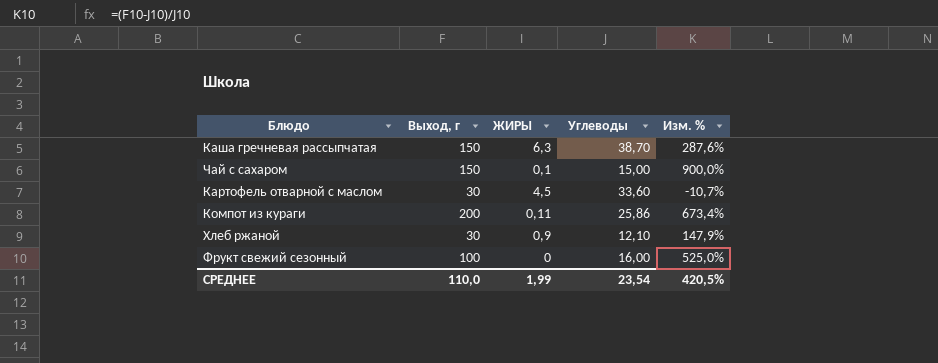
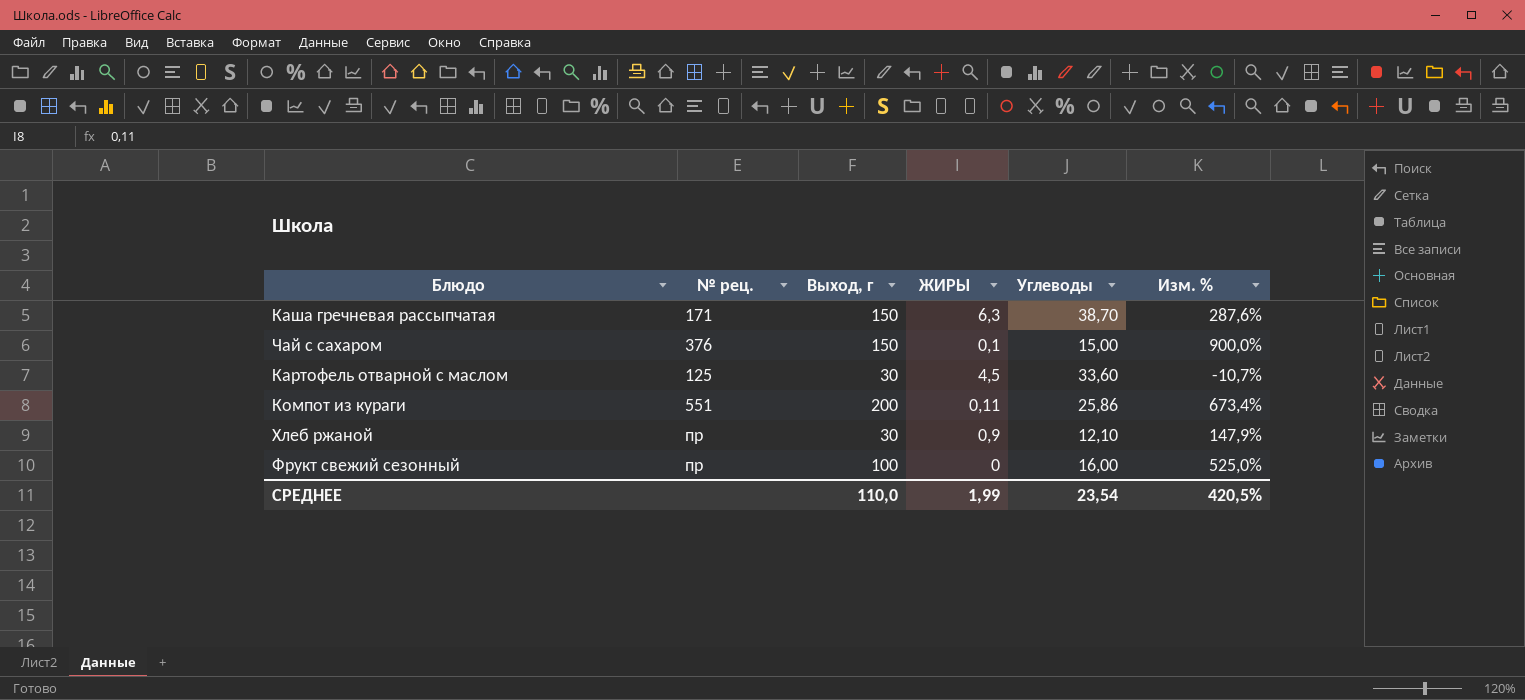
column № рец. | position: none -> 2

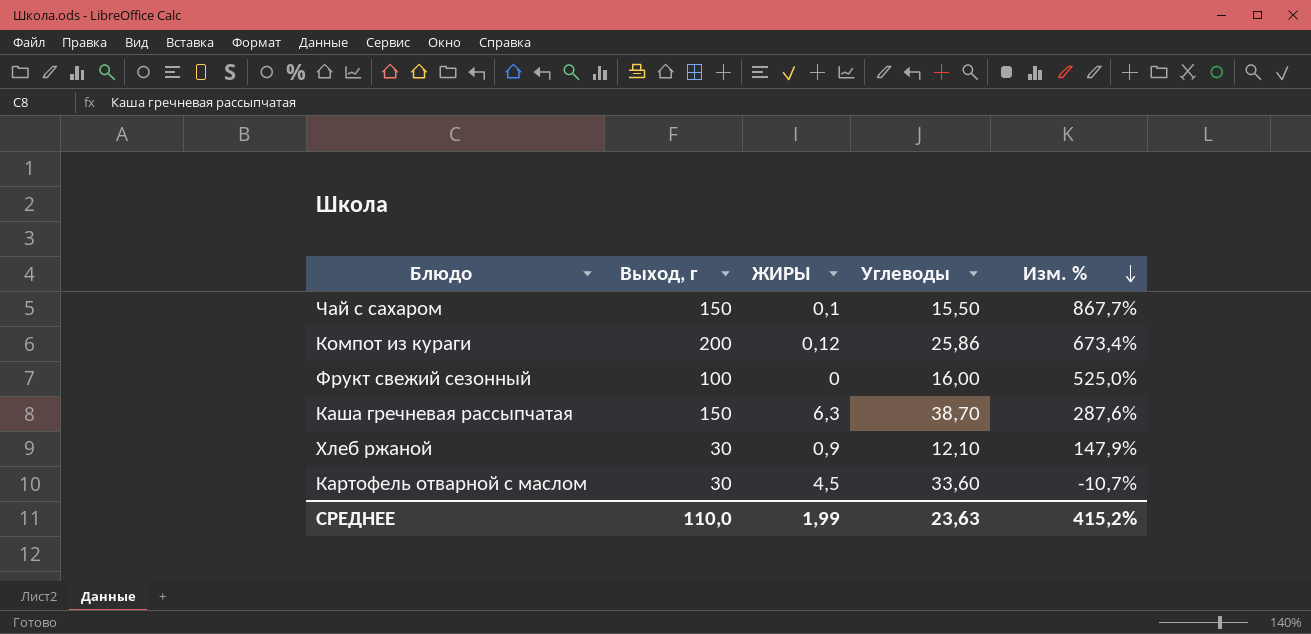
row order: none -> Изм. % descending
column № рец. | position: 2 -> none
Чай с сахаром | Углеводы: 15,00 -> 15,50
Чай с сахаром | Изм. %: 900,0% -> 867,7%
Компот из кураги | ЖИРЫ: 0,11 -> 0,12
СРЕДНЕЕ | Углеводы: 23,54 -> 23,63
СРЕДНЕЕ | Изм. %: 420,5% -> 415,2%

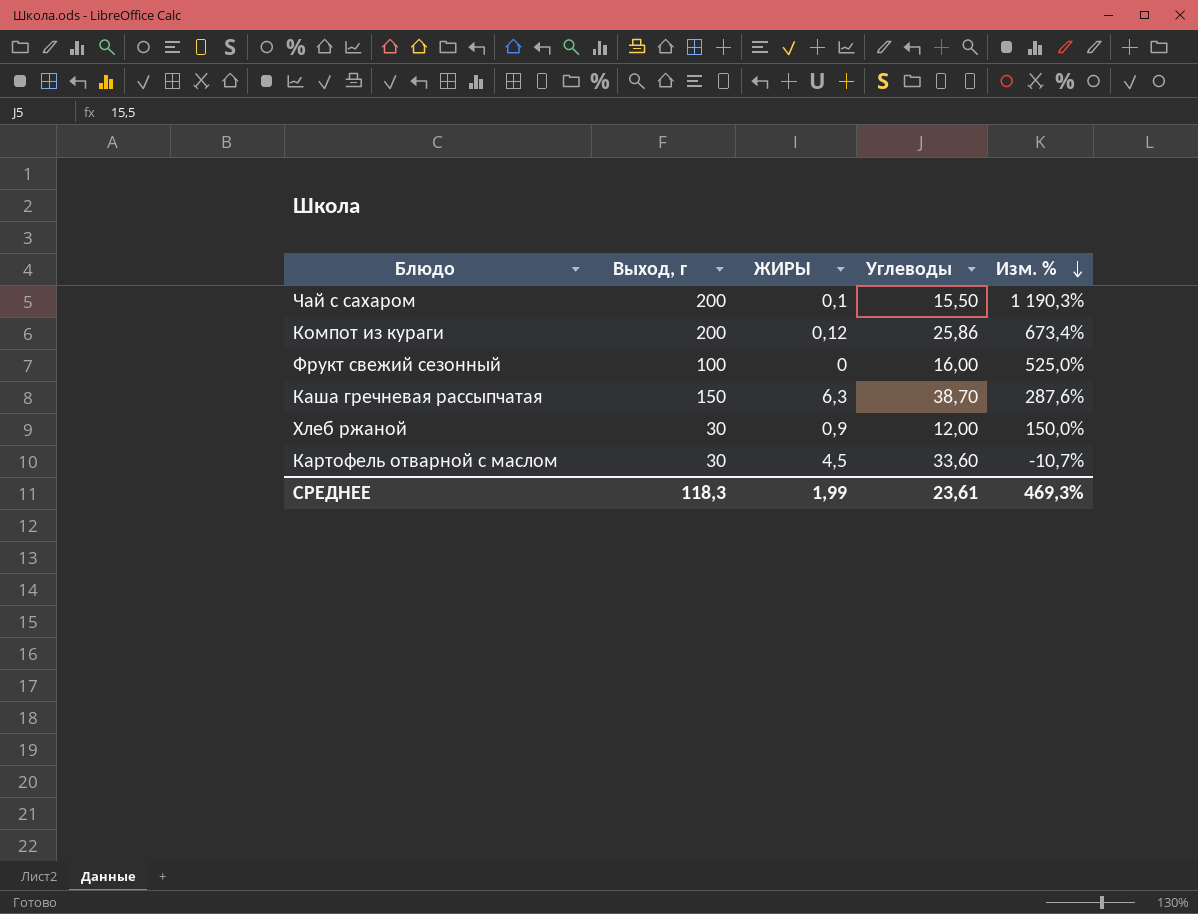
Чай с сахаром | Выход, г: 150 -> 200
Чай с сахаром | Изм. %: 867,7% -> 1 190,3%
Хлеб ржаной | Углеводы: 12,10 -> 12,00
Хлеб ржаной | Изм. %: 147,9% -> 150,0%
СРЕДНЕЕ | Выход, г: 110,0 -> 118,3
СРЕДНЕЕ | Углеводы: 23,63 -> 23,61
СРЕДНЕЕ | Изм. %: 415,2% -> 469,3%

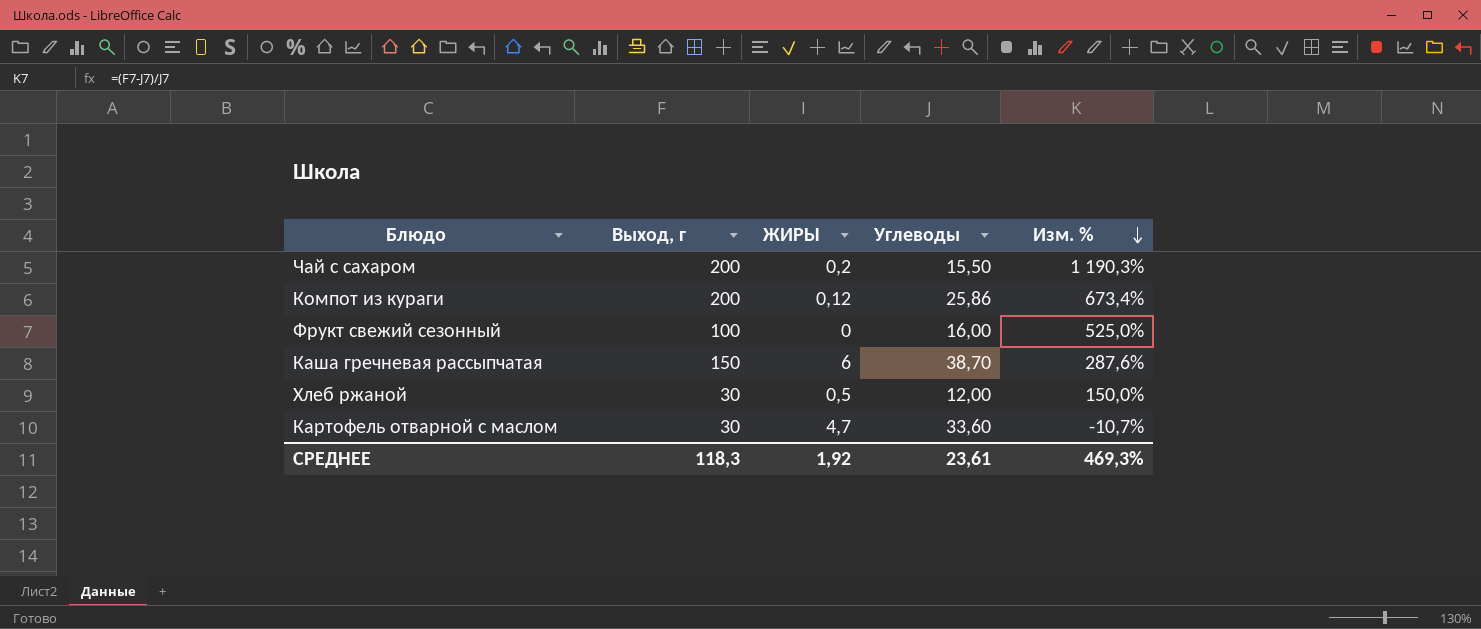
Чай с сахаром | ЖИРЫ: 0,1 -> 0,2
Каша гречневая рассыпчатая | ЖИРЫ: 6,3 -> 6
Хлеб ржаной | ЖИРЫ: 0,9 -> 0,5
Картофель отварной с маслом | ЖИРЫ: 4,5 -> 4,7
СРЕДНЕЕ | ЖИРЫ: 1,99 -> 1,92

